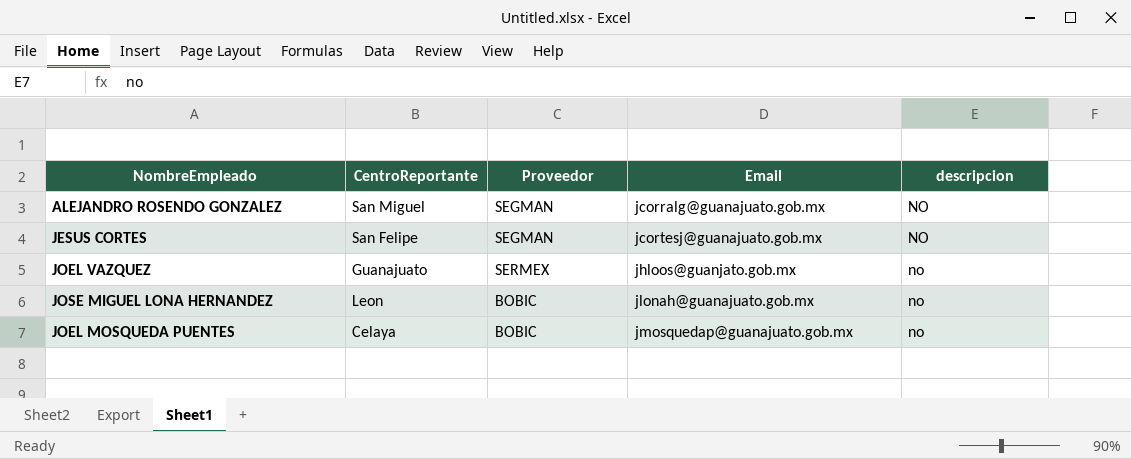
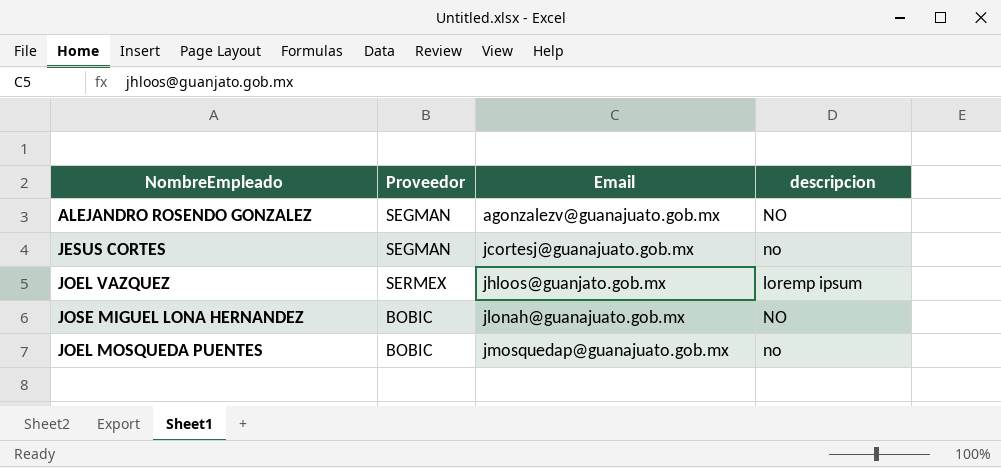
column CentroReportante | position: 2 -> none
ALEJANDRO ROSENDO GONZALEZ | Email: jcorralg@guanajuato.gob.mx -> agonzalezv@guanajuato.gob.mx
JESUS CORTES | descripcion: NO -> no
JOEL VAZQUEZ | descripcion: no -> loremp ipsum
JOSE MIGUEL LONA HERNANDEZ | descripcion: no -> NO

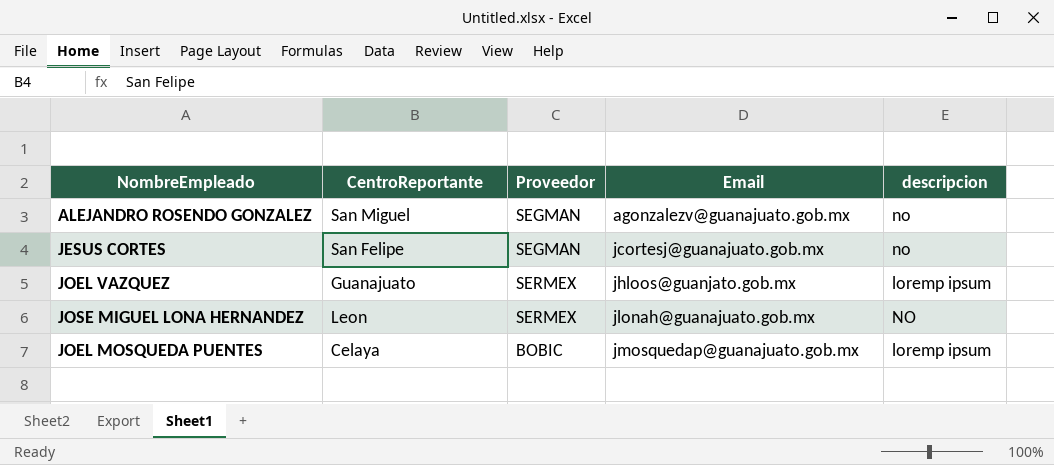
column CentroReportante | position: none -> 2
ALEJANDRO ROSENDO GONZALEZ | descripcion: NO -> no
JOSE MIGUEL LONA HERNANDEZ | Proveedor: BOBIC -> SERMEX
JOEL MOSQUEDA PUENTES | descripcion: no -> loremp ipsum

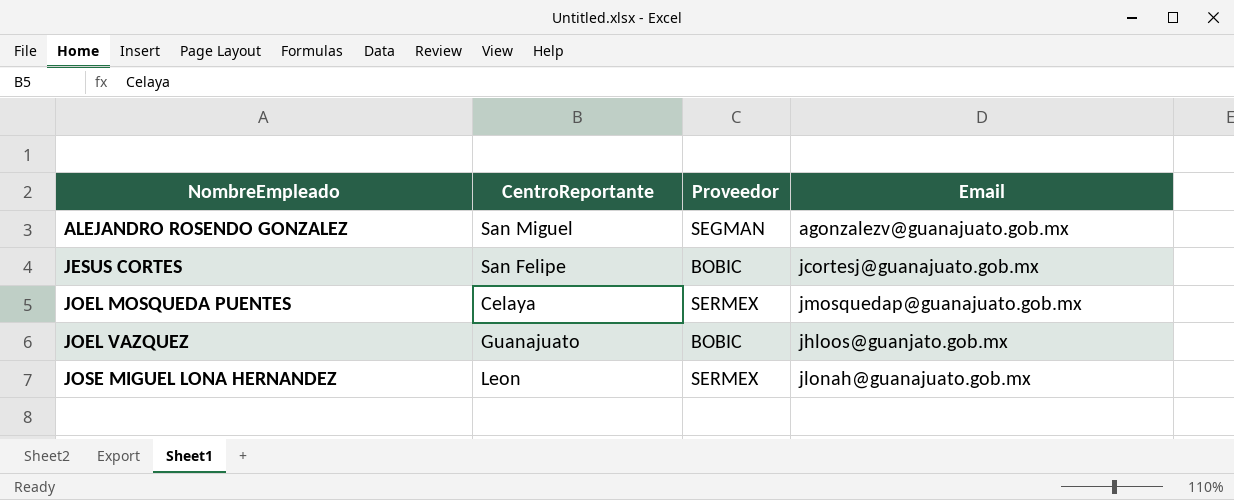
row order: Email ascending -> NombreEmpleado ascending
column descripcion | position: 5 -> none
JESUS CORTES | Proveedor: SEGMAN -> BOBIC
JOEL MOSQUEDA PUENTES | Proveedor: BOBIC -> SERMEX
JOEL VAZQUEZ | Proveedor: SERMEX -> BOBIC

